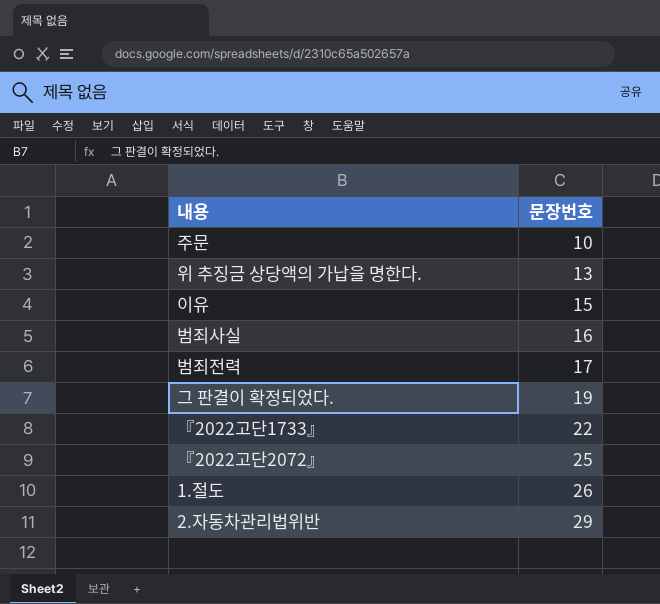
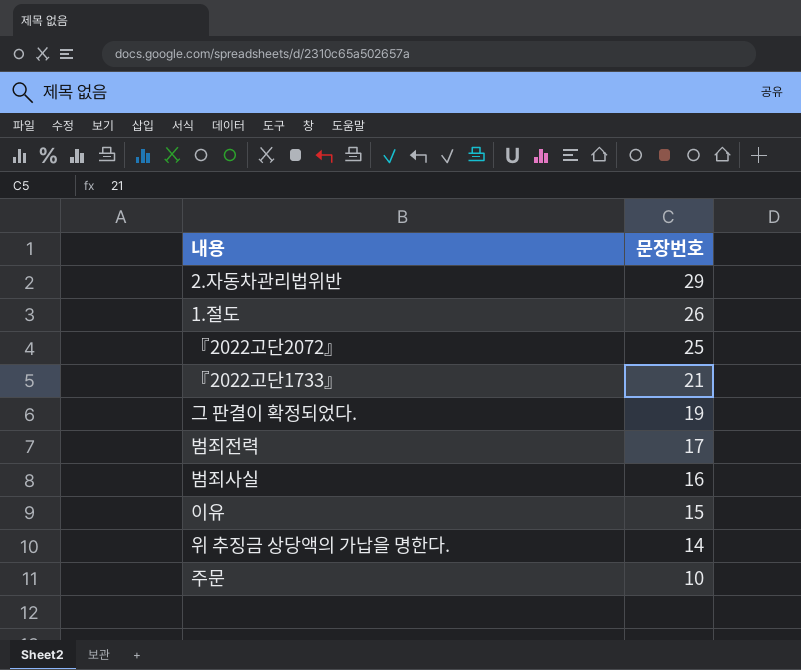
row order: 문장번호 ascending -> 문장번호 descending
『2022고단1733』 | 문장번호: 22 -> 21
위 추징금 상당액의 가납을 명한다. | 문장번호: 13 -> 14

